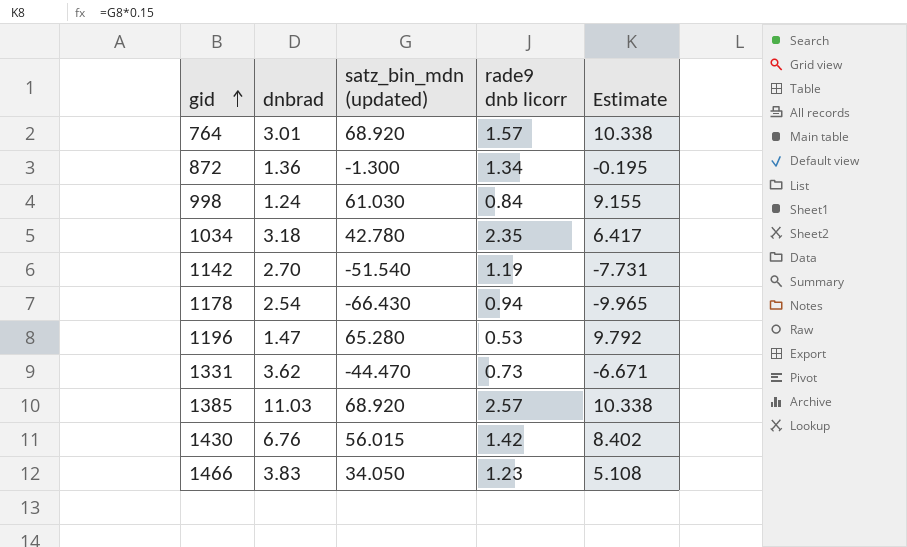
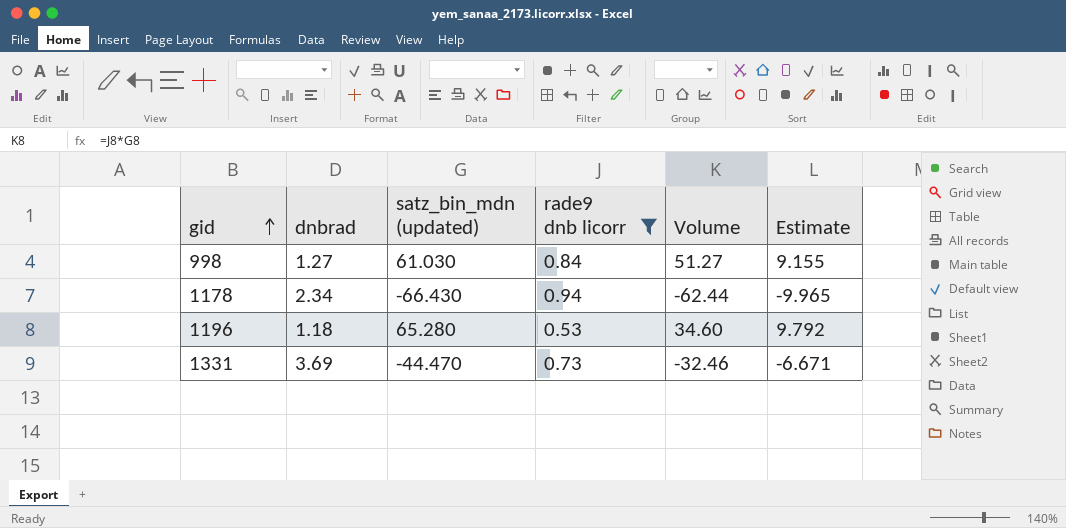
filter: none -> rade9 dnb licorr <= 0.94
column Volume | formula: none -> [satz_bin_mdn (updated)] * [rade9 dnb licorr]
998 | dnbrad: 1.24 -> 1.27
1178 | dnbrad: 2.54 -> 2.34
1196 | dnbrad: 1.47 -> 1.18
1331 | dnbrad: 3.62 -> 3.69

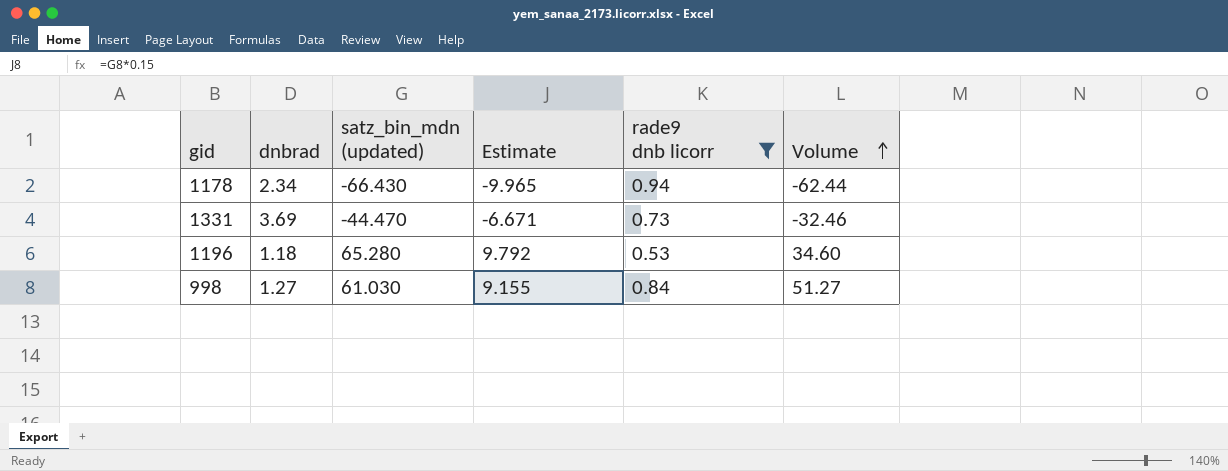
row order: gid ascending -> Volume ascending
column Estimate | position: 6 -> 4

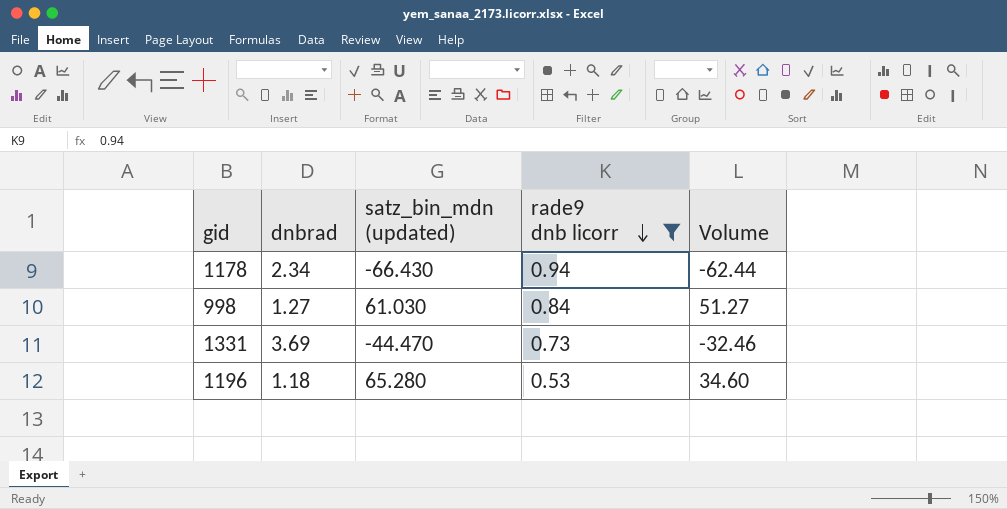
row order: Volume ascending -> rade9 dnb licorr descending
column Estimate | formula: [satz_bin_mdn (updated)] * 0.15 -> none

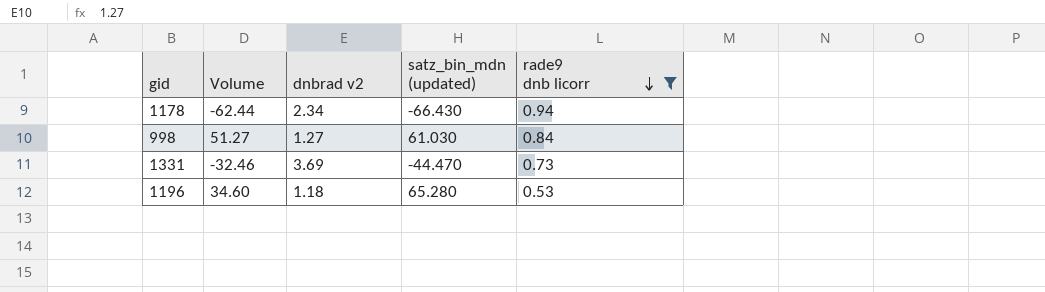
column Volume | position: 5 -> 2
column name: dnbrad -> dnbrad v2

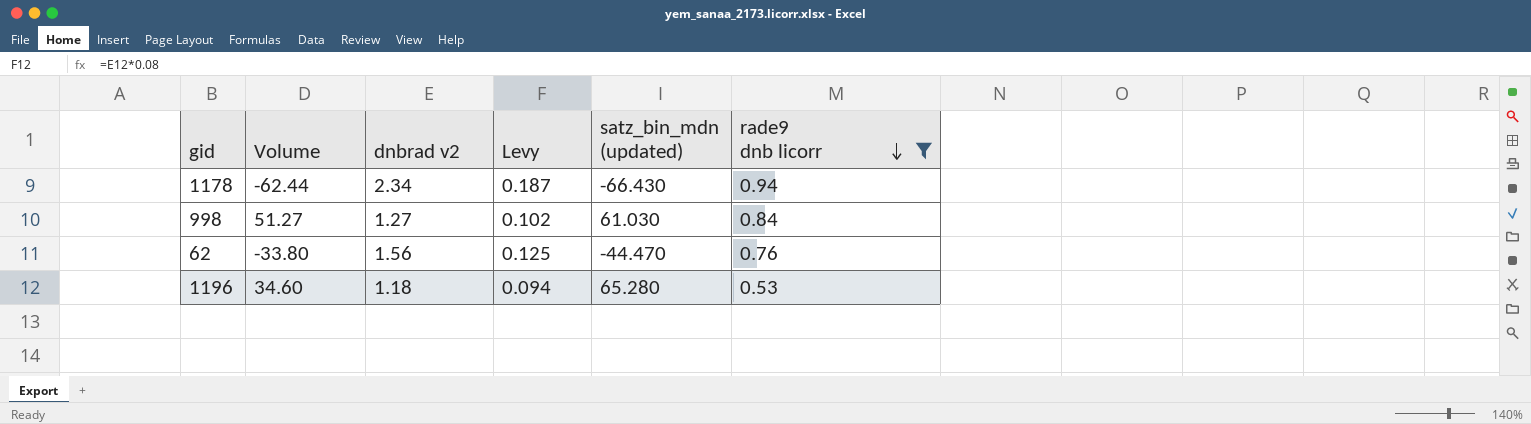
column Levy | formula: none -> [dnbrad v2] * 0.08
row 1331: -32.46 | 3.69 | -44.470 | 0.73 -> none
row 62: none -> -33.80 | 1.56 | 0.125 | -44.470 | 0.76

